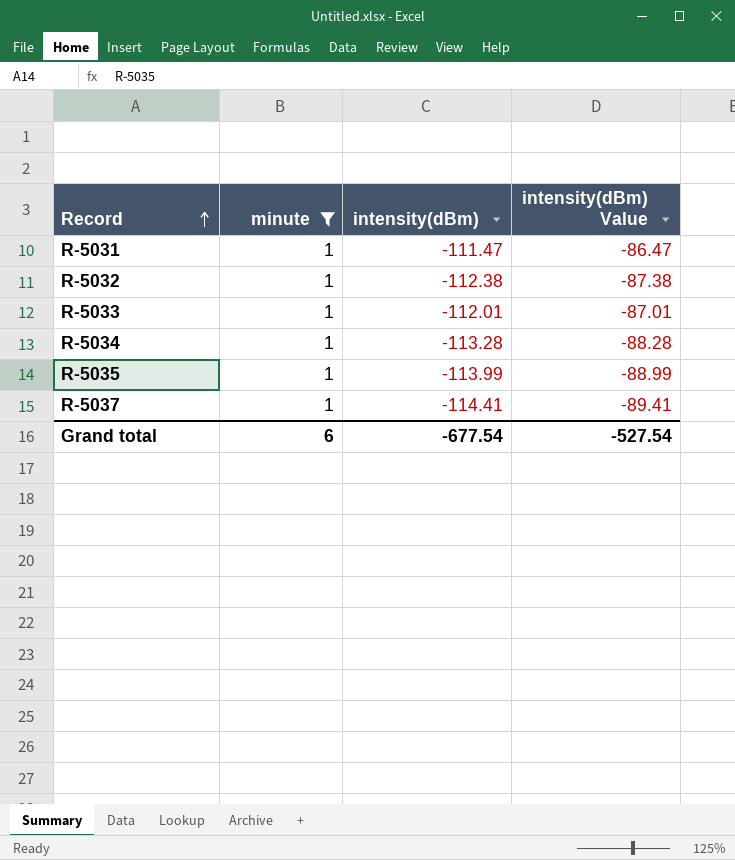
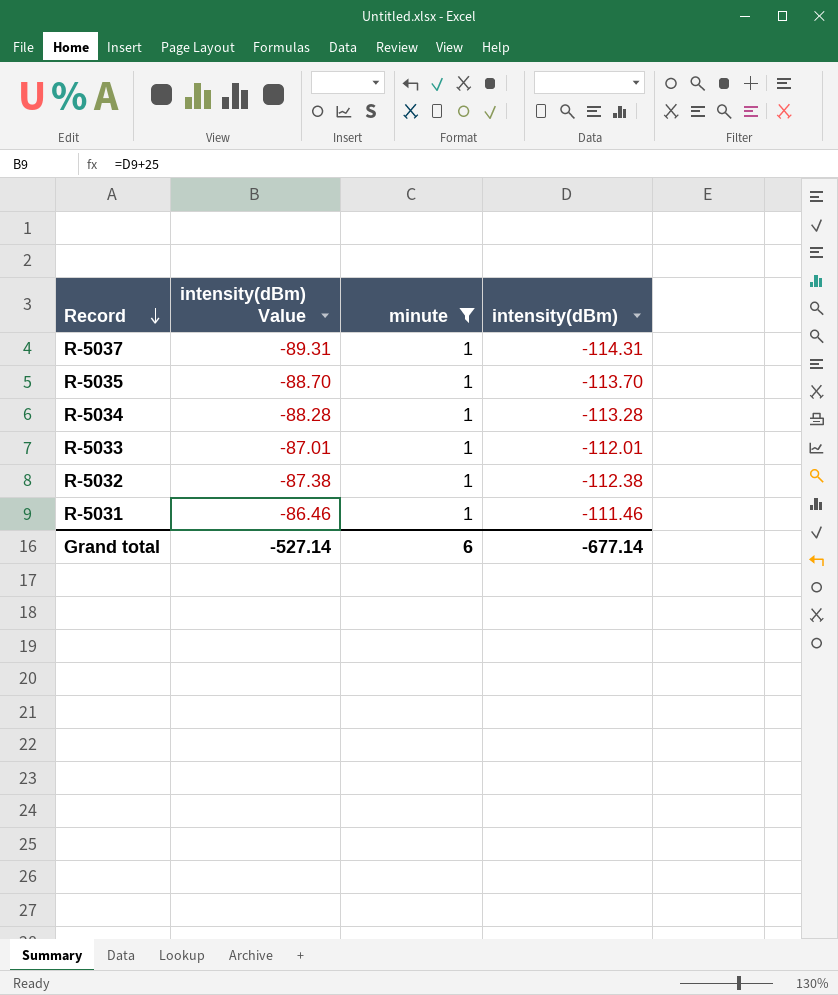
row order: Record ascending -> Record descending
column intensity(dBm) Value | position: 4 -> 2
R-5037 | intensity(dBm) Value: -89.41 -> -89.31
R-5037 | intensity(dBm): -114.41 -> -114.31
R-5035 | intensity(dBm) Value: -88.99 -> -88.70
R-5035 | intensity(dBm): -113.99 -> -113.70
R-5031 | intensity(dBm) Value: -86.47 -> -86.46
R-5031 | intensity(dBm): -111.47 -> -111.46
Grand total | intensity(dBm) Value: -527.54 -> -527.14
Grand total | intensity(dBm): -677.54 -> -677.14

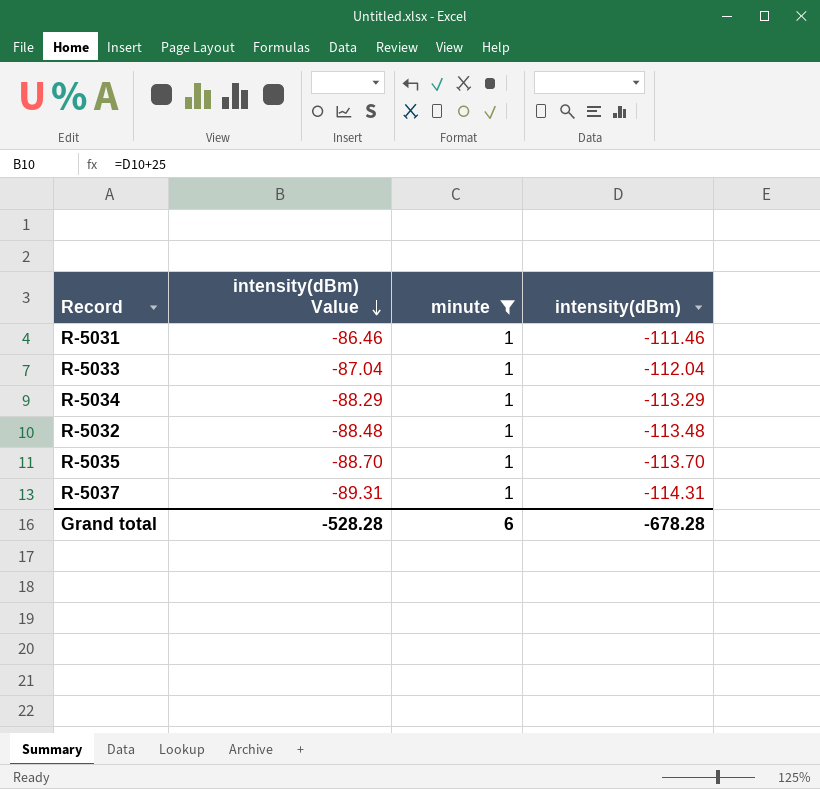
row order: Record descending -> intensity(dBm) Value descending
R-5033 | intensity(dBm) Value: -87.01 -> -87.04
R-5033 | intensity(dBm): -112.01 -> -112.04
R-5034 | intensity(dBm) Value: -88.28 -> -88.29
R-5034 | intensity(dBm): -113.28 -> -113.29
R-5032 | intensity(dBm) Value: -87.38 -> -88.48
R-5032 | intensity(dBm): -112.38 -> -113.48
Grand total | intensity(dBm) Value: -527.14 -> -528.28
Grand total | intensity(dBm): -677.14 -> -678.28

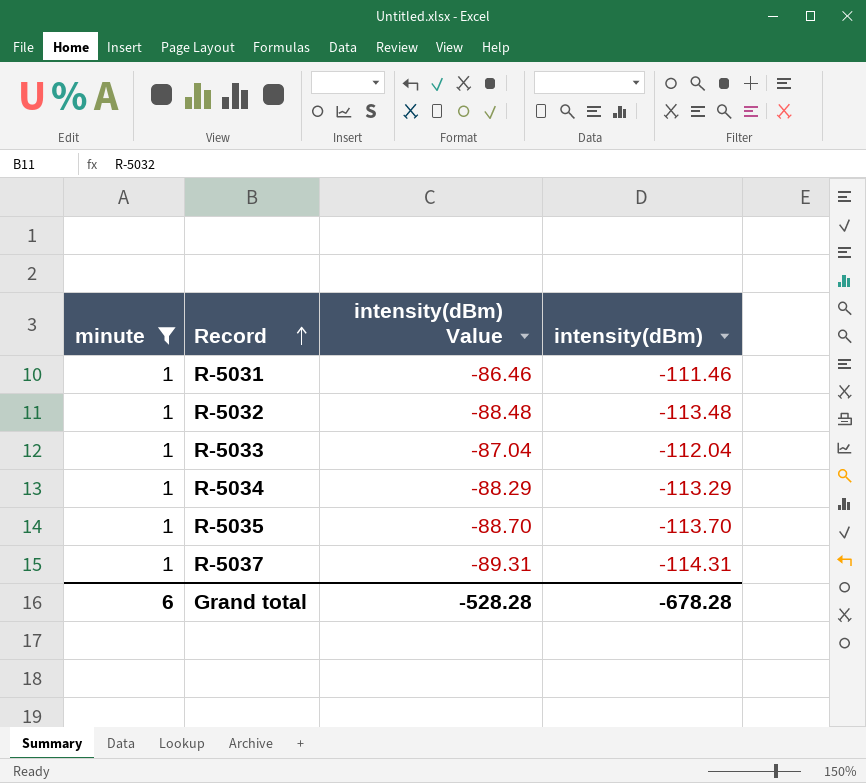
row order: intensity(dBm) Value descending -> Record ascending
column minute | position: 3 -> 1

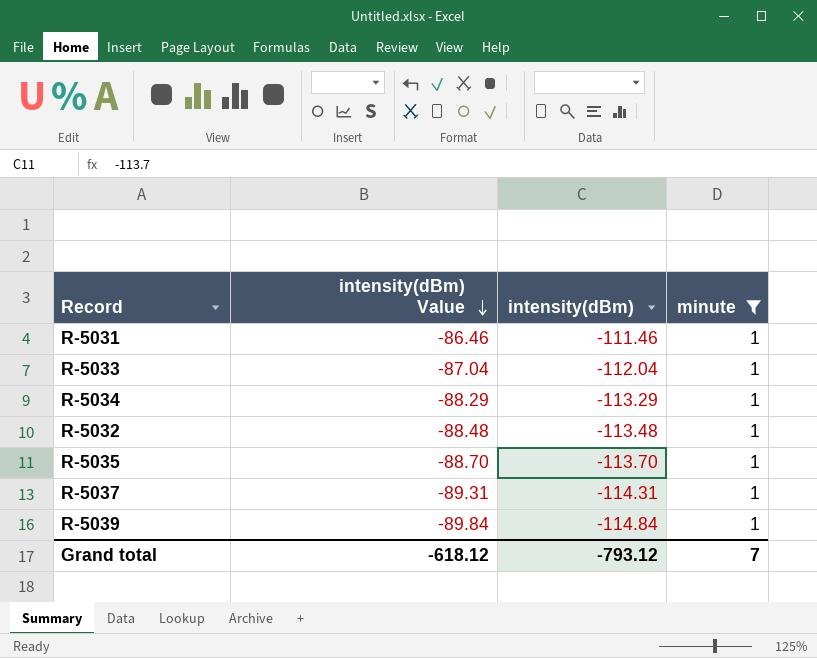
row order: Record ascending -> intensity(dBm) Value descending
column minute | position: 1 -> 4
row R-5039: none -> -89.84 | -114.84 | 1
Grand total | intensity(dBm) Value: -528.28 -> -618.12
Grand total | intensity(dBm): -678.28 -> -793.12
Grand total | minute: 6 -> 7

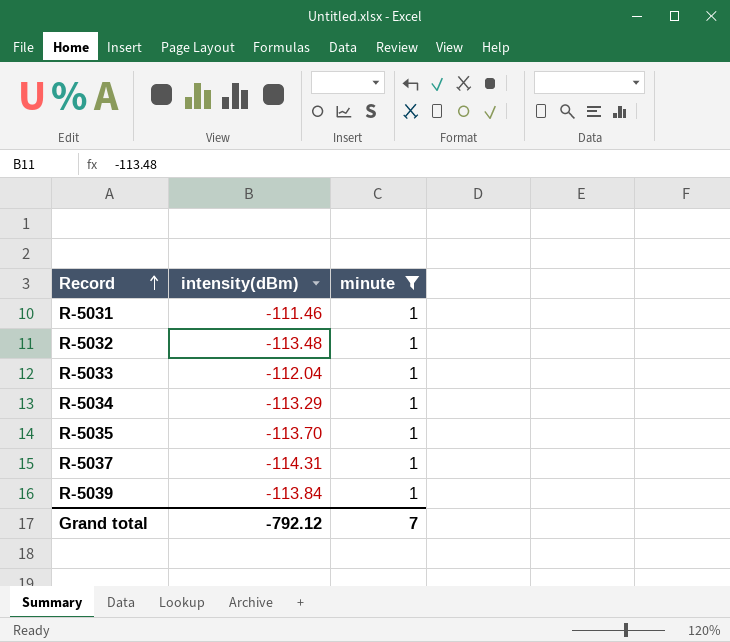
row order: intensity(dBm) Value descending -> Record ascending
column intensity(dBm) Value | formula: [intensity(dBm)] + 25 -> none
R-5039 | intensity(dBm): -114.84 -> -113.84
Grand total | intensity(dBm): -793.12 -> -792.12

